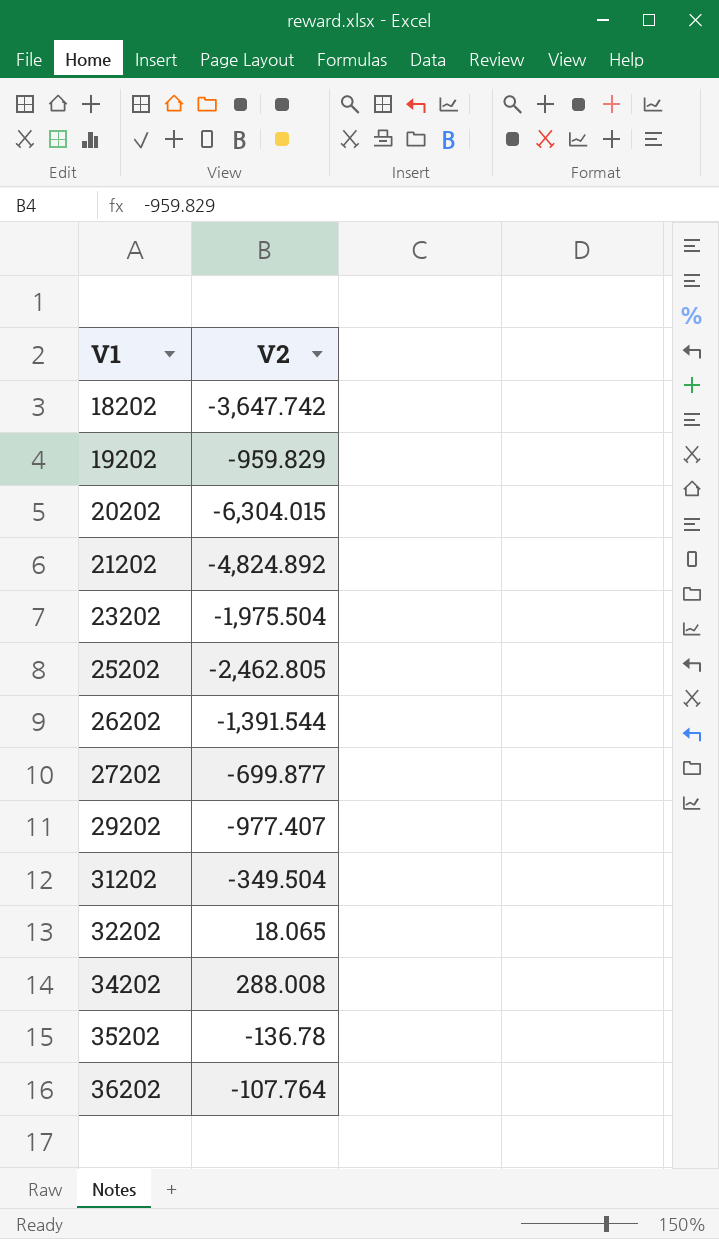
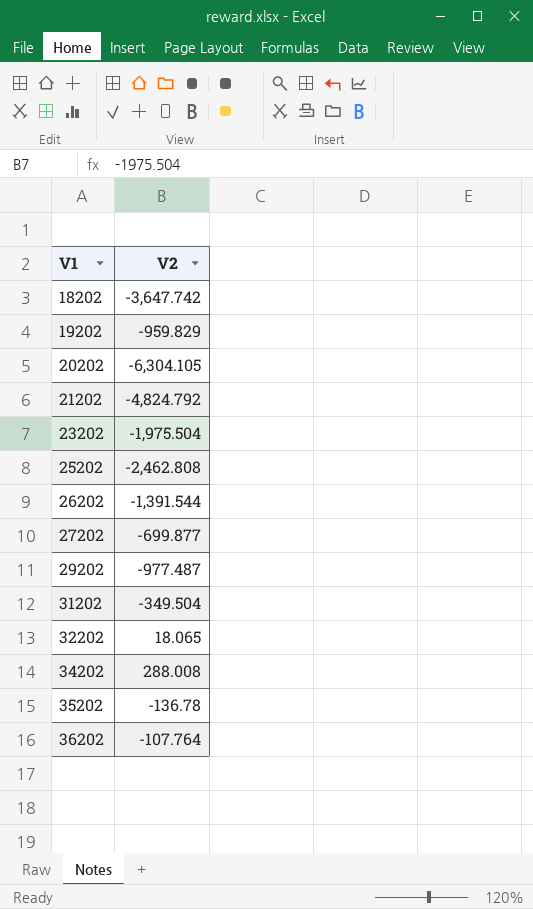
20202 | V2: -6,304.015 -> -6,304.105
21202 | V2: -4,824.892 -> -4,824.792
25202 | V2: -2,462.805 -> -2,462.808
29202 | V2: -977.407 -> -977.487

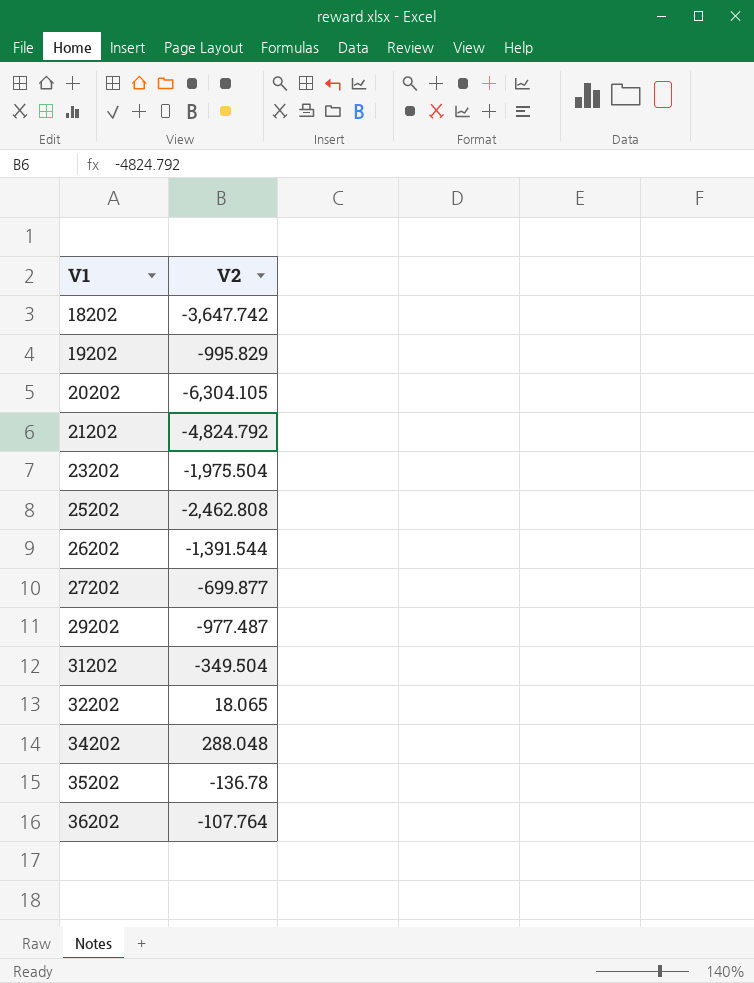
19202 | V2: -959.829 -> -995.829
34202 | V2: 288.008 -> 288.048

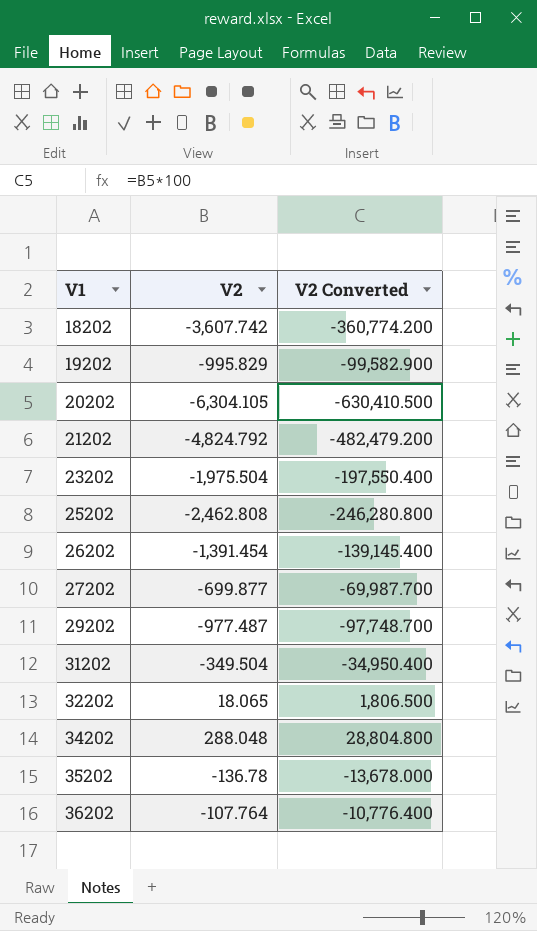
column V2 Converted | formula: none -> [V2] * 100
18202 | V2: -3,647.742 -> -3,607.742
26202 | V2: -1,391.544 -> -1,391.454

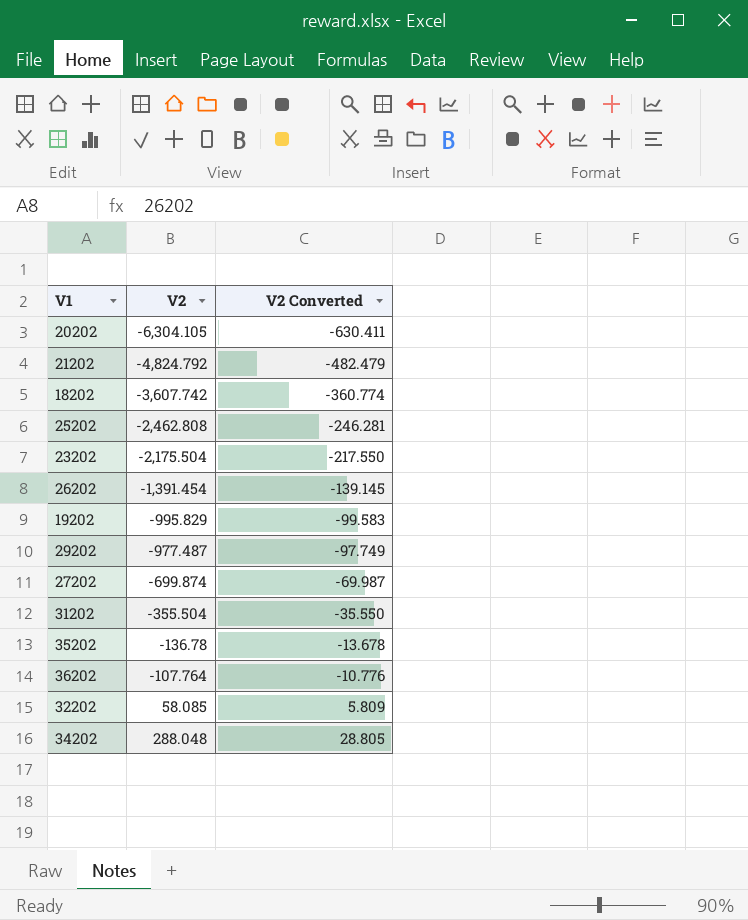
row order: V1 ascending -> V2 ascending
column V2 Converted | formula: [V2] * 100 -> [V2] * 0.1
23202 | V2: -1,975.504 -> -2,175.504
27202 | V2: -699.877 -> -699.874
31202 | V2: -349.504 -> -355.504
32202 | V2: 18.065 -> 58.085

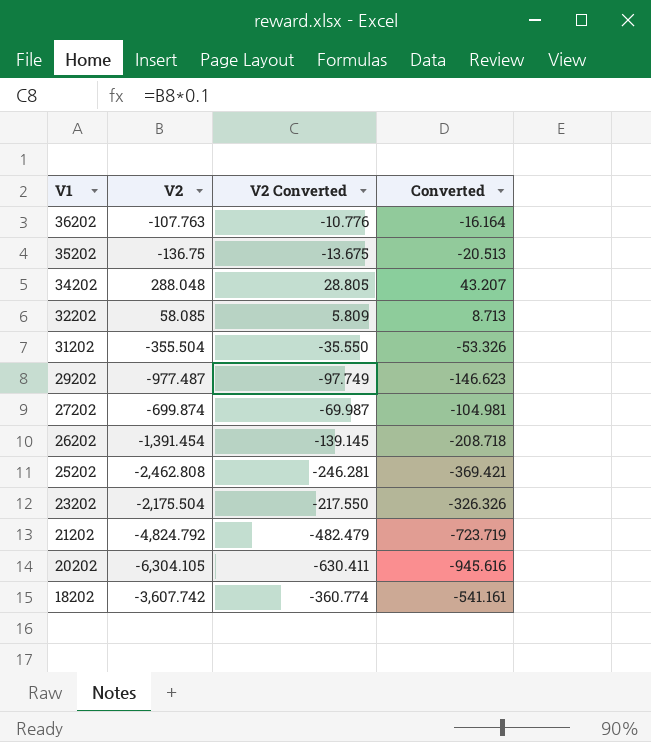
row order: V2 ascending -> V1 descending
column Converted | formula: none -> [V2] * 0.15
row 19202: -995.829 | -99.583 -> none
36202 | V2: -107.764 -> -107.763
35202 | V2: -136.78 -> -136.75
35202 | V2 Converted: -13.678 -> -13.675

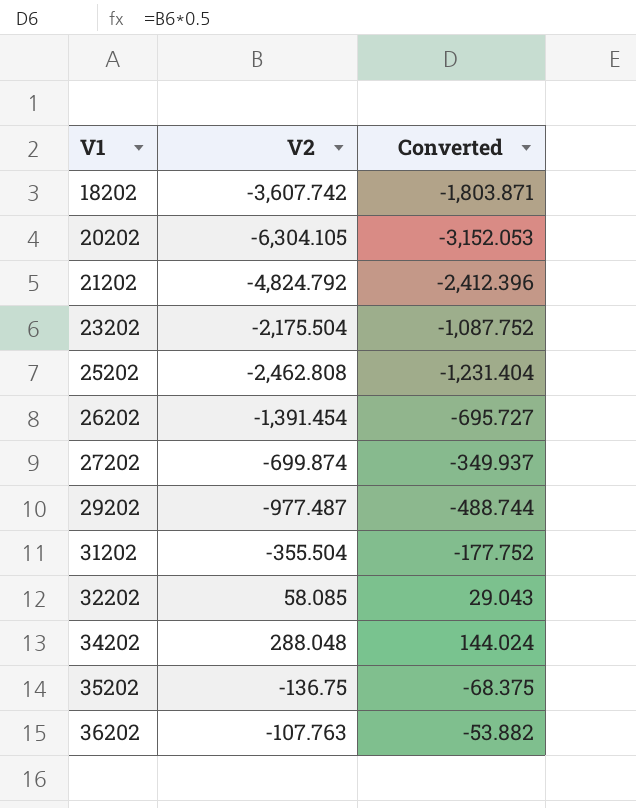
row order: V1 descending -> V1 ascending
column V2 Converted | formula: [V2] * 0.1 -> none
column Converted | formula: [V2] * 0.15 -> [V2] * 0.5

